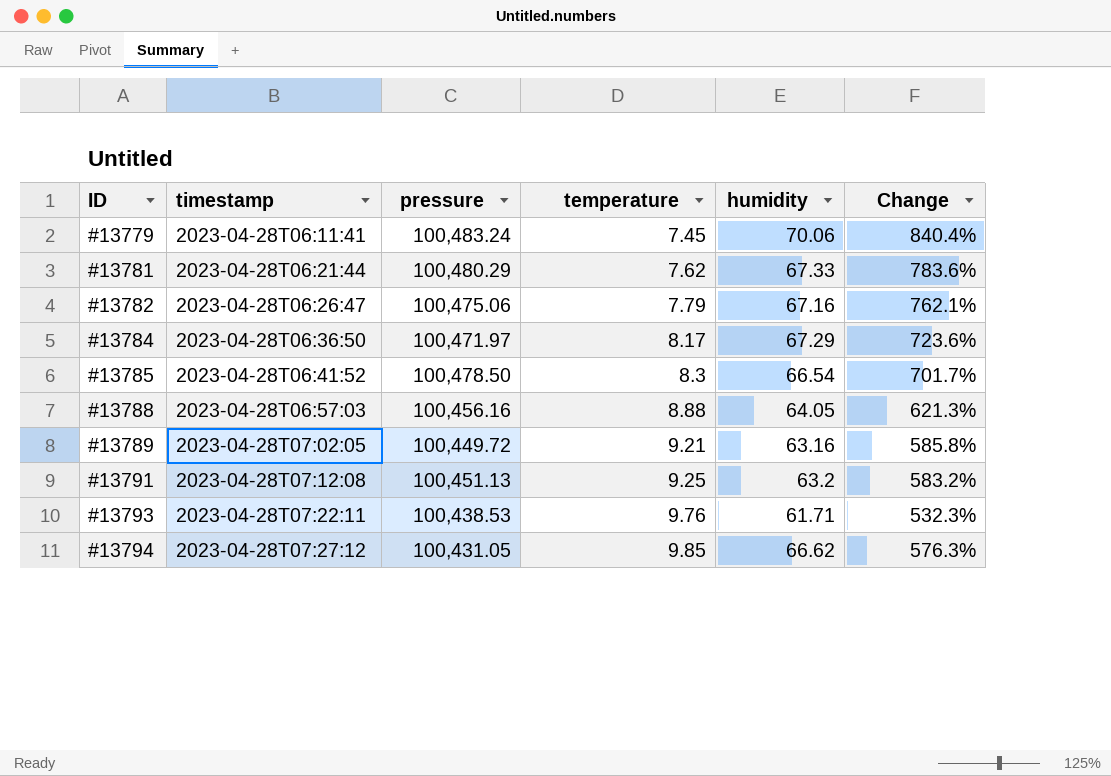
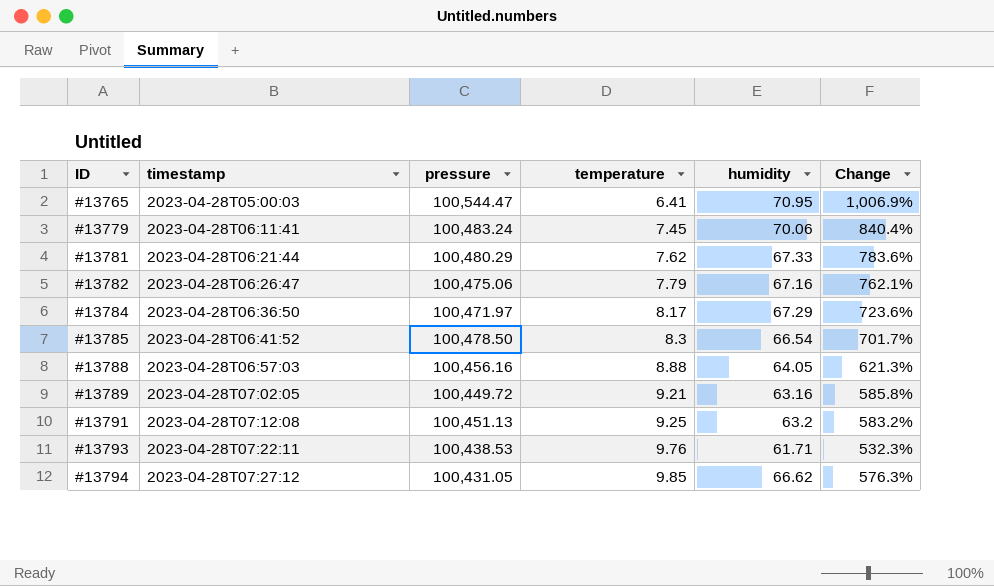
row #13765: none -> 2023-04-28T05:00:03 | 100,544.47 | 6.41 | 70.95 | 1,006.9%

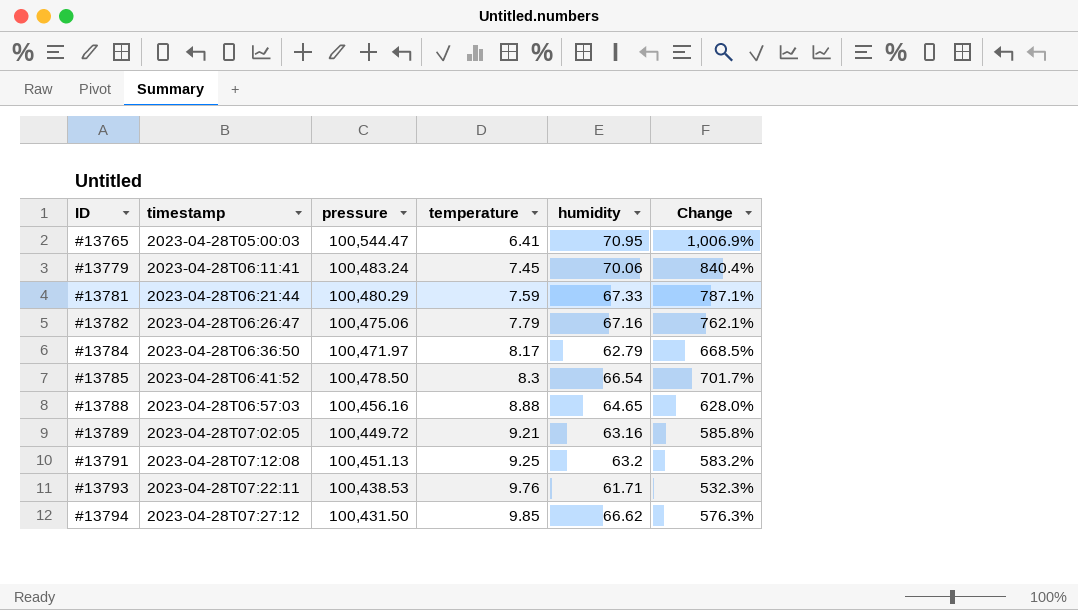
#13781 | temperature: 7.62 -> 7.59
#13781 | Change: 783.6% -> 787.1%
#13784 | humidity: 67.29 -> 62.79
#13784 | Change: 723.6% -> 668.5%
#13788 | humidity: 64.05 -> 64.65
#13788 | Change: 621.3% -> 628.0%
#13794 | pressure: 100,431.05 -> 100,431.50

